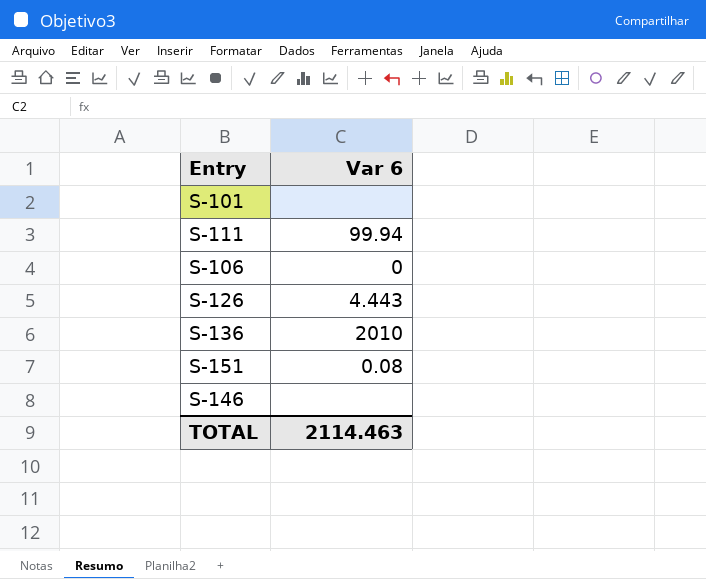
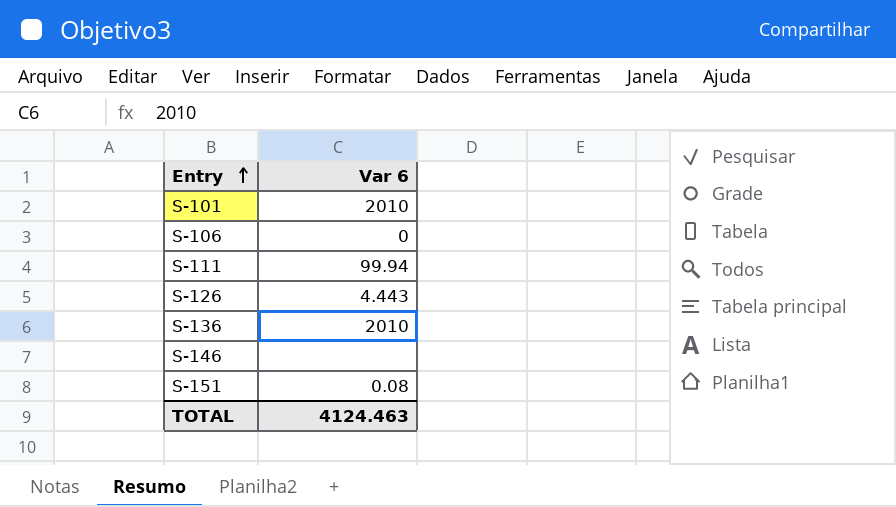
row order: none -> Entry ascending
S-101 | Var 6: none -> 2010
TOTAL | Var 6: 2114.463 -> 4124.463

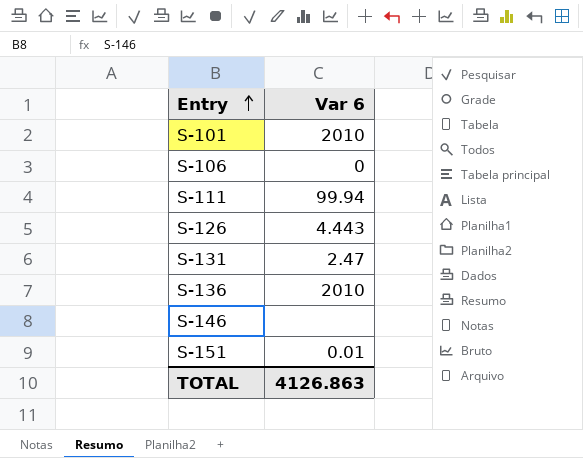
row S-131: none -> 2.47
S-151 | Var 6: 0.08 -> 0.01
TOTAL | Var 6: 4124.463 -> 4126.863

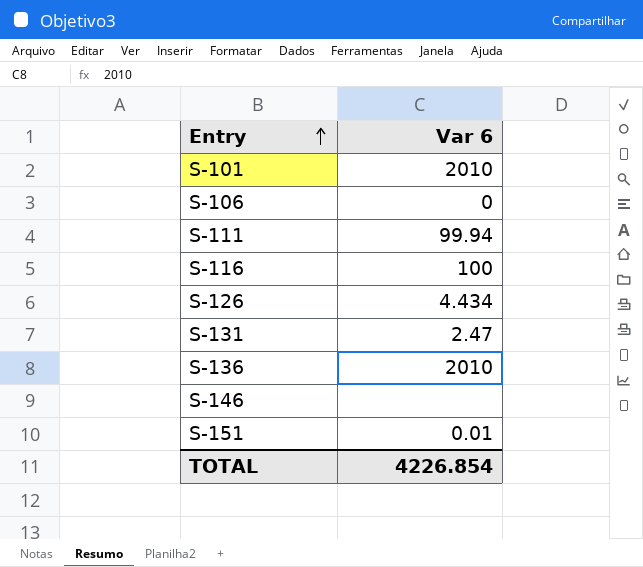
row S-116: none -> 100
S-126 | Var 6: 4.443 -> 4.434
TOTAL | Var 6: 4126.863 -> 4226.854

